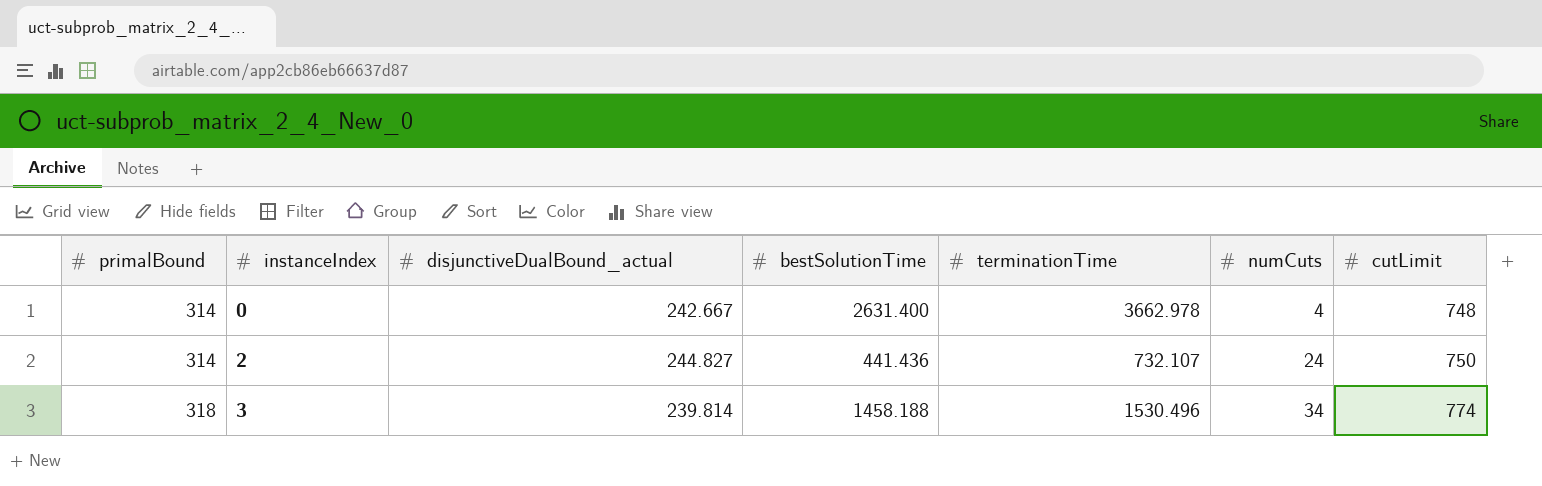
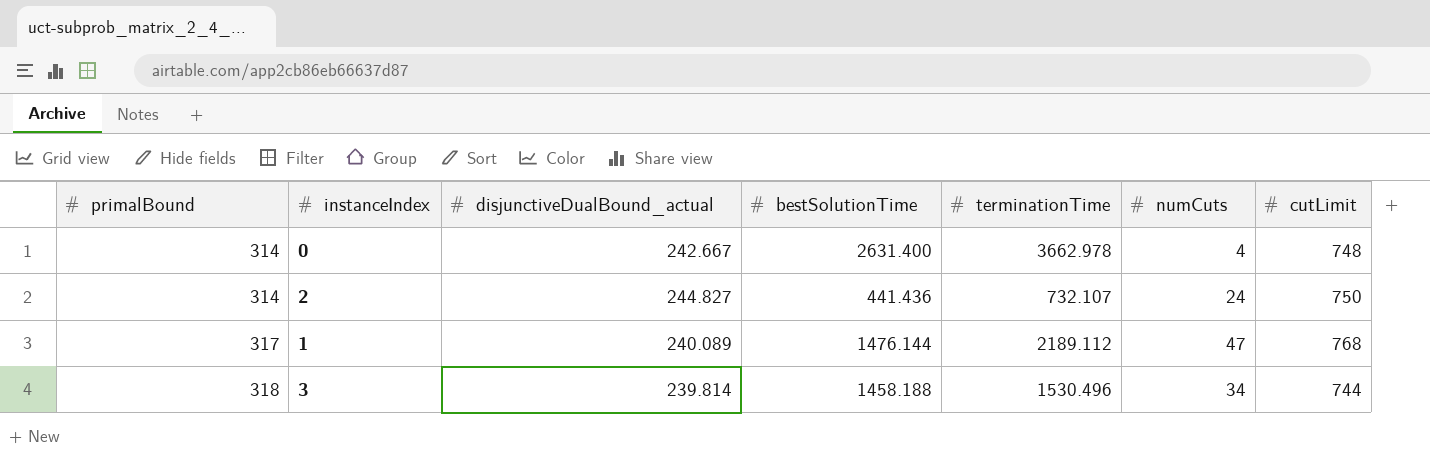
row 1: none -> 317 | 240.089 | 1476.144 | 2189.112 | 47 | 768
3 | cutLimit: 774 -> 744

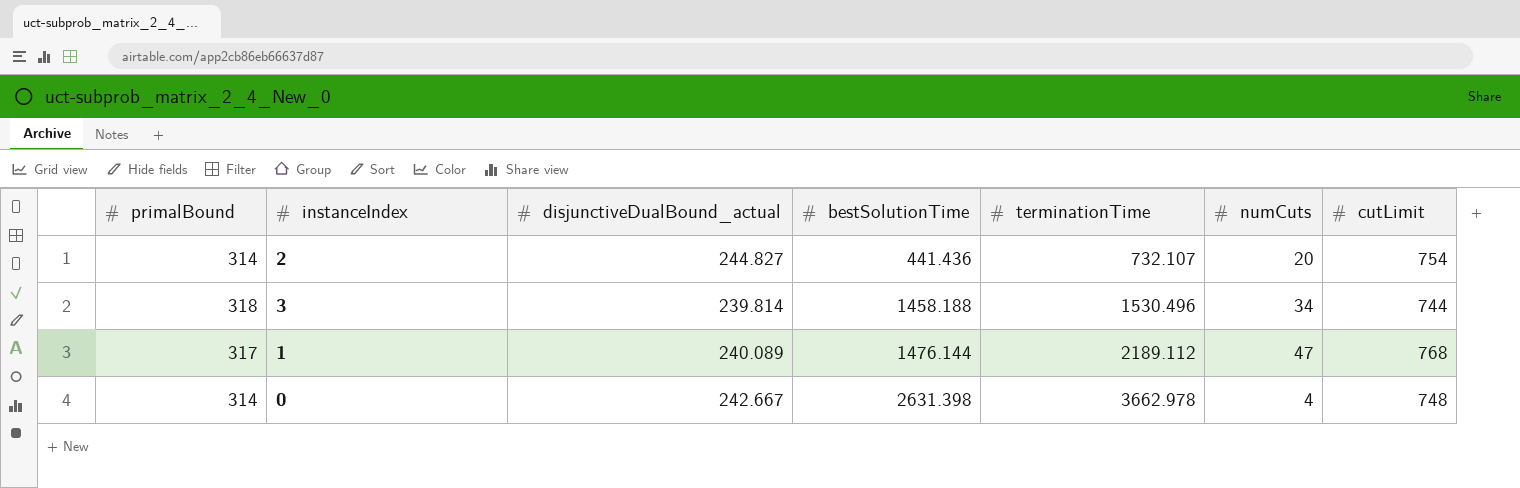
row order: primalBound ascending -> bestSolutionTime ascending
2 | numCuts: 24 -> 20
2 | cutLimit: 750 -> 754
0 | bestSolutionTime: 2631.400 -> 2631.398

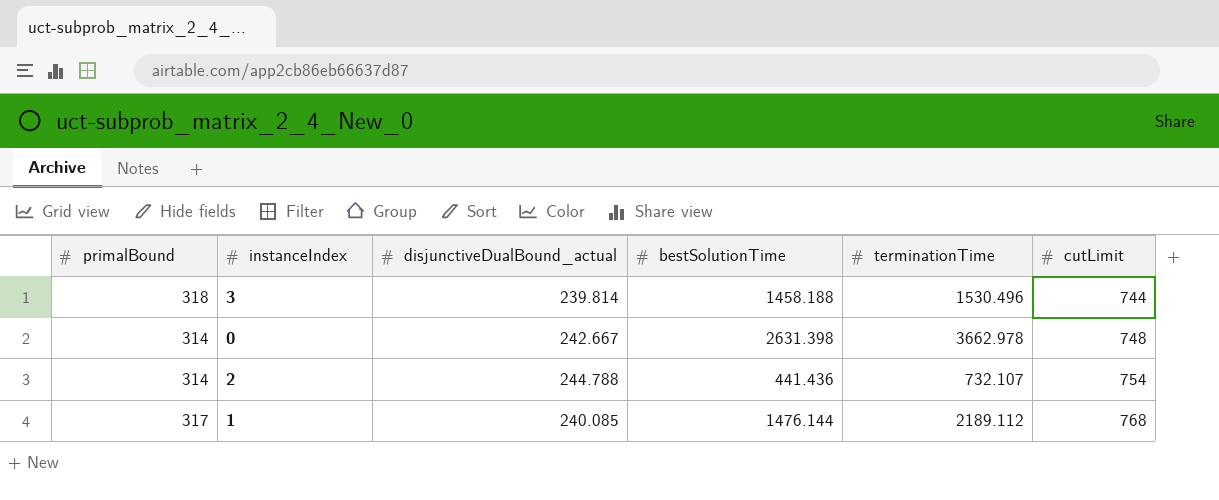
row order: bestSolutionTime ascending -> cutLimit ascending
column numCuts | position: 6 -> none
2 | disjunctiveDualBound_actual: 244.827 -> 244.788
1 | disjunctiveDualBound_actual: 240.089 -> 240.085

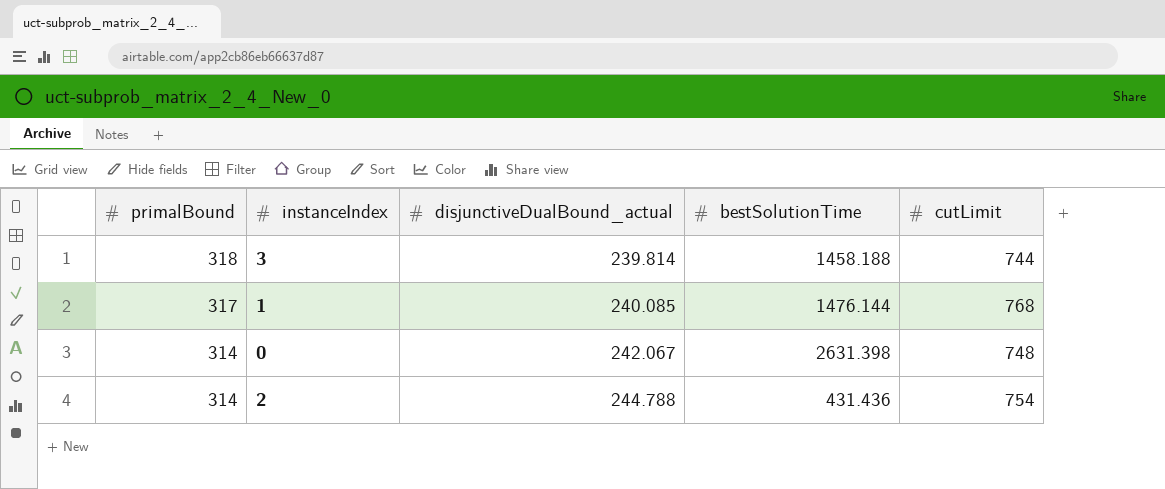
row order: cutLimit ascending -> primalBound descending
column terminationTime | position: 5 -> none
0 | disjunctiveDualBound_actual: 242.667 -> 242.067
2 | bestSolutionTime: 441.436 -> 431.436

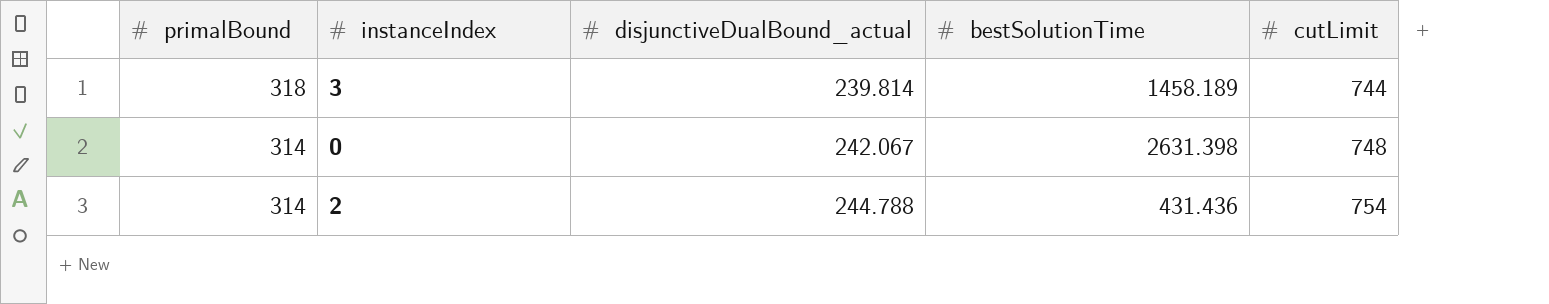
row 1: 317 | 240.085 | 1476.144 | 768 -> none
3 | bestSolutionTime: 1458.188 -> 1458.189

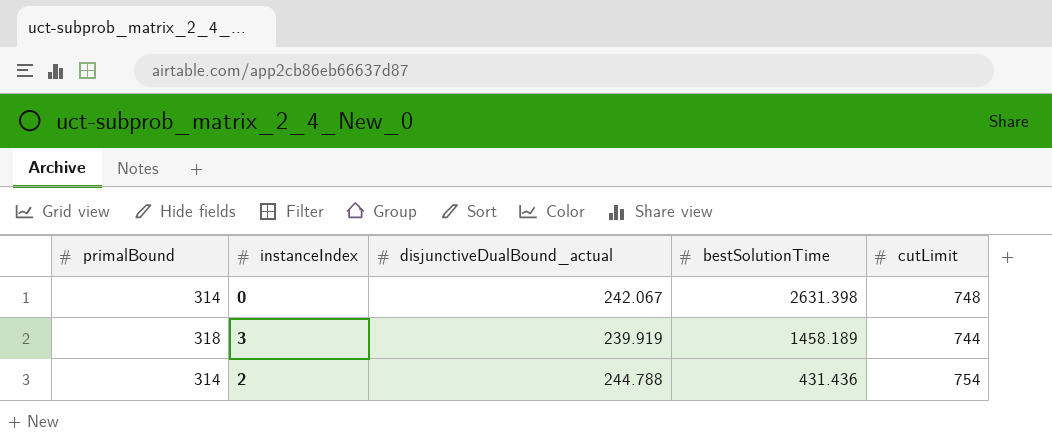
row order: primalBound descending -> bestSolutionTime descending
3 | disjunctiveDualBound_actual: 239.814 -> 239.919

